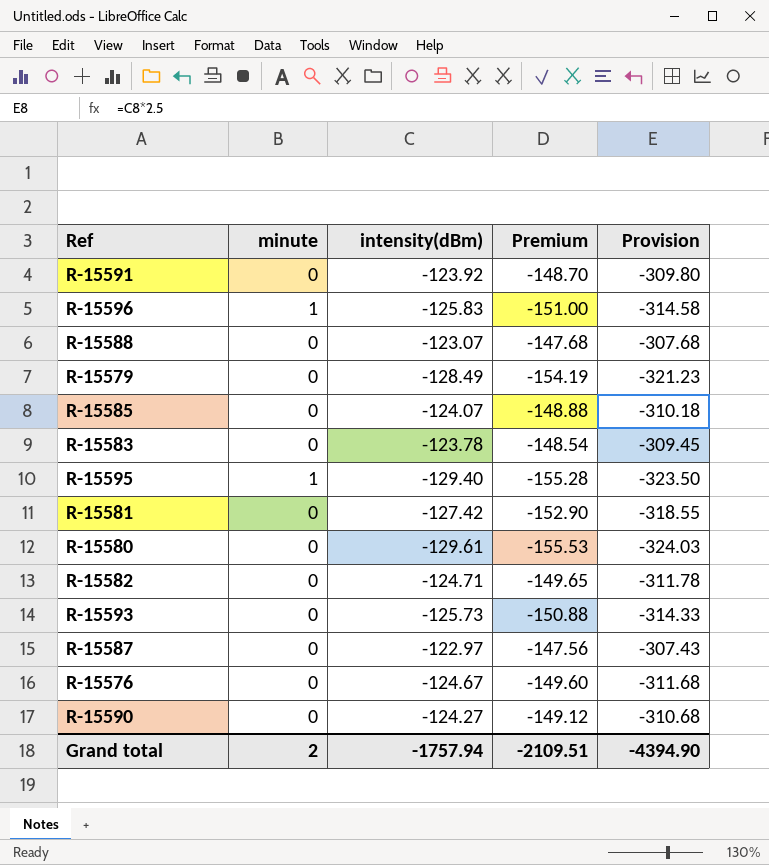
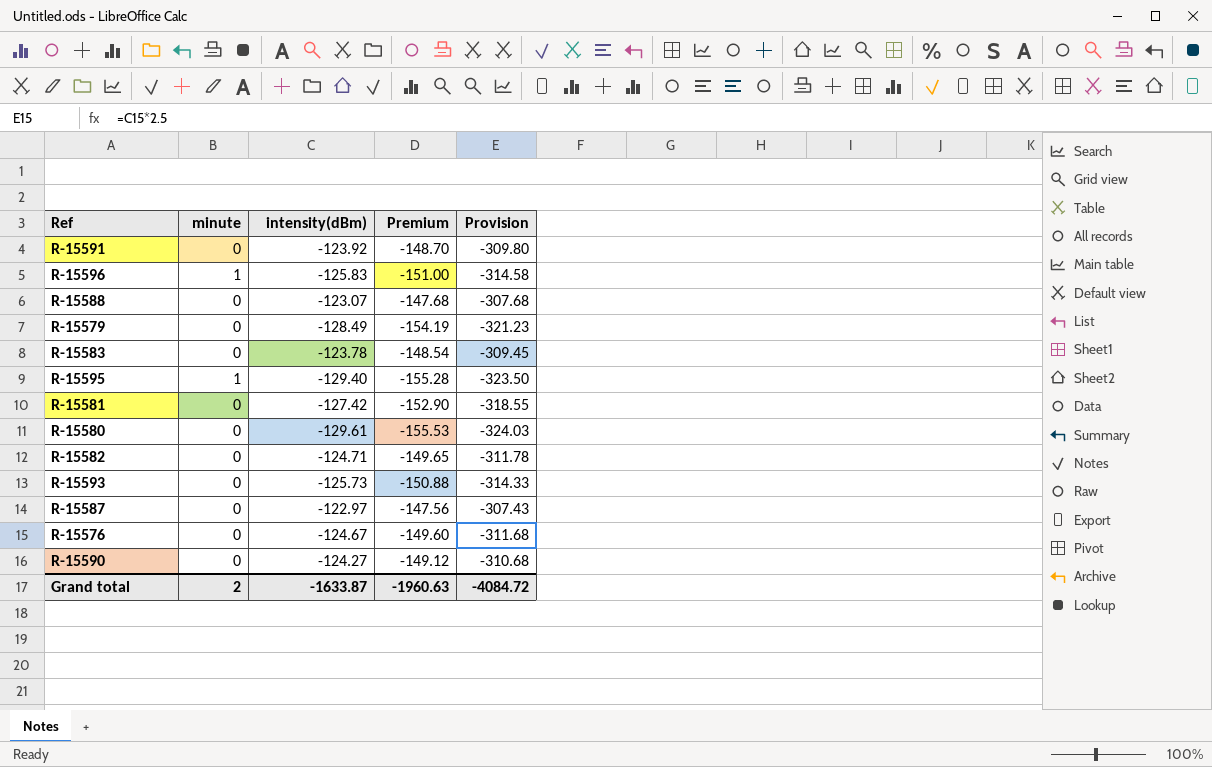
row R-15585: 0 | -124.07 | -148.88 | -310.18 -> none
Grand total | intensity(dBm): -1757.94 -> -1633.87
Grand total | Premium: -2109.51 -> -1960.63
Grand total | Provision: -4394.90 -> -4084.72

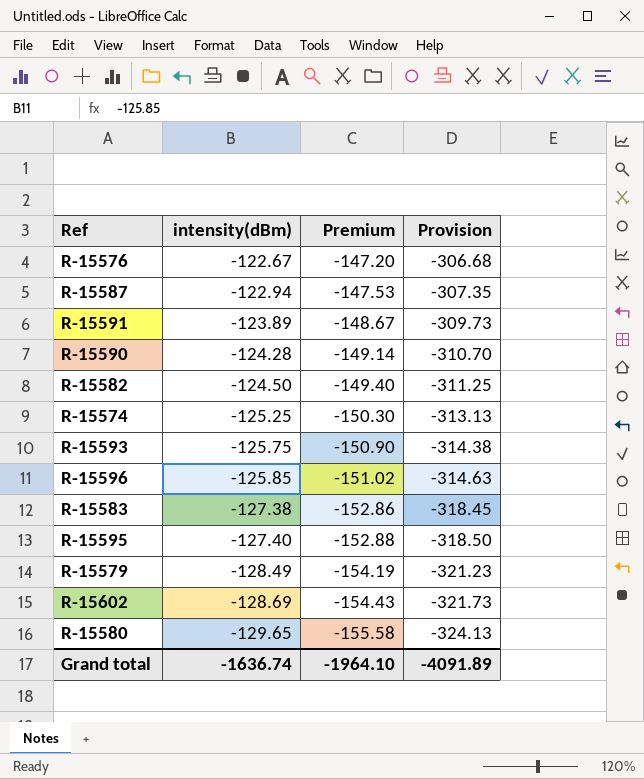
row order: none -> intensity(dBm) descending
column minute | position: 2 -> none
row R-15588: 0 | -123.07 | -147.68 | -307.68 -> none
row R-15581: 0 | -127.42 | -152.90 | -318.55 -> none
R-15576 | intensity(dBm): -124.67 -> -122.67
R-15576 | Premium: -149.60 -> -147.20
R-15576 | Provision: -311.68 -> -306.68
R-15587 | intensity(dBm): -122.97 -> -122.94
R-15587 | Premium: -147.56 -> -147.53
R-15587 | Provision: -307.43 -> -307.35
R-15591 | intensity(dBm): -123.92 -> -123.89
R-15591 | Premium: -148.70 -> -148.67
R-15591 | Provision: -309.80 -> -309.73
R-15590 | intensity(dBm): -124.27 -> -124.28
R-15590 | Premium: -149.12 -> -149.14
R-15590 | Provision: -310.68 -> -310.70
R-15582 | intensity(dBm): -124.71 -> -124.50
R-15582 | Premium: -149.65 -> -149.40
R-15582 | Provision: -311.78 -> -311.25
row R-15574: none -> -125.25 | -150.30 | -313.13
R-15593 | intensity(dBm): -125.73 -> -125.75
R-15593 | Premium: -150.88 -> -150.90
R-15593 | Provision: -314.33 -> -314.38
R-15596 | intensity(dBm): -125.83 -> -125.85
R-15596 | Premium: -151.00 -> -151.02
R-15596 | Provision: -314.58 -> -314.63
R-15583 | intensity(dBm): -123.78 -> -127.38
R-15583 | Premium: -148.54 -> -152.86
R-15583 | Provision: -309.45 -> -318.45
R-15595 | intensity(dBm): -129.40 -> -127.40
R-15595 | Premium: -155.28 -> -152.88
R-15595 | Provision: -323.50 -> -318.50
row R-15602: none -> -128.69 | -154.43 | -321.73
R-15580 | intensity(dBm): -129.61 -> -129.65
R-15580 | Premium: -155.53 -> -155.58
R-15580 | Provision: -324.03 -> -324.13
Grand total | intensity(dBm): -1633.87 -> -1636.74
Grand total | Premium: -1960.63 -> -1964.10
Grand total | Provision: -4084.72 -> -4091.89

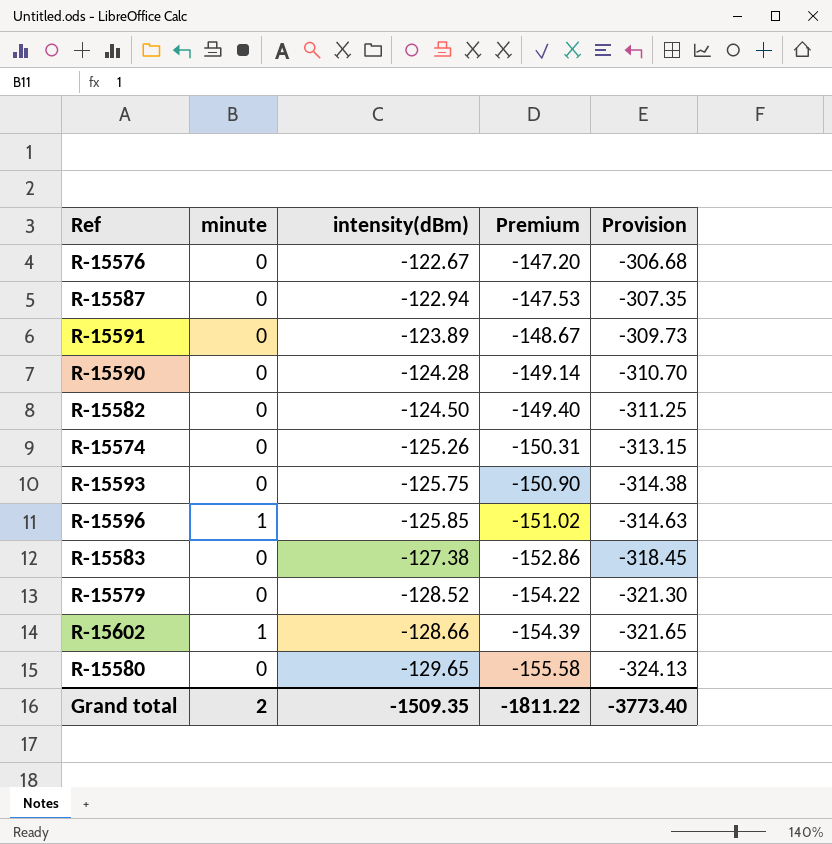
column minute | position: none -> 2
row R-15595: -127.40 | -152.88 | -318.50 -> none
R-15574 | intensity(dBm): -125.25 -> -125.26
R-15574 | Premium: -150.30 -> -150.31
R-15574 | Provision: -313.13 -> -313.15
R-15579 | intensity(dBm): -128.49 -> -128.52
R-15579 | Premium: -154.19 -> -154.22
R-15579 | Provision: -321.23 -> -321.30
R-15602 | intensity(dBm): -128.69 -> -128.66
R-15602 | Premium: -154.43 -> -154.39
R-15602 | Provision: -321.73 -> -321.65
Grand total | intensity(dBm): -1636.74 -> -1509.35
Grand total | Premium: -1964.10 -> -1811.22
Grand total | Provision: -4091.89 -> -3773.40

